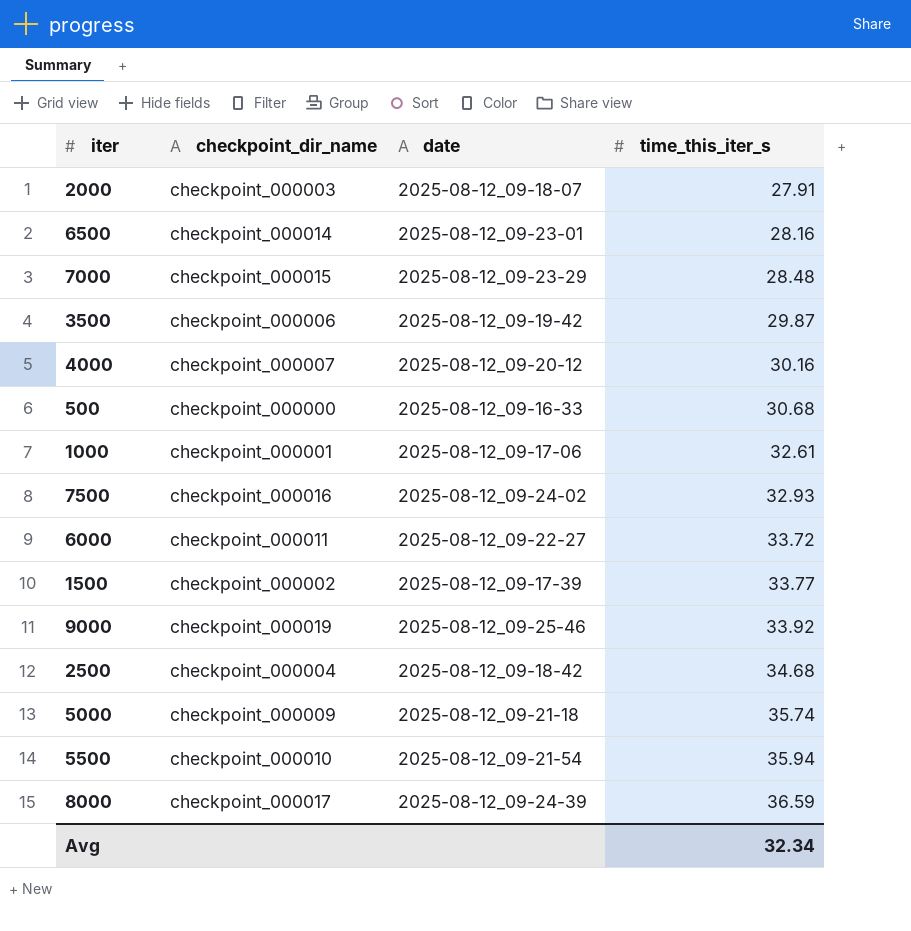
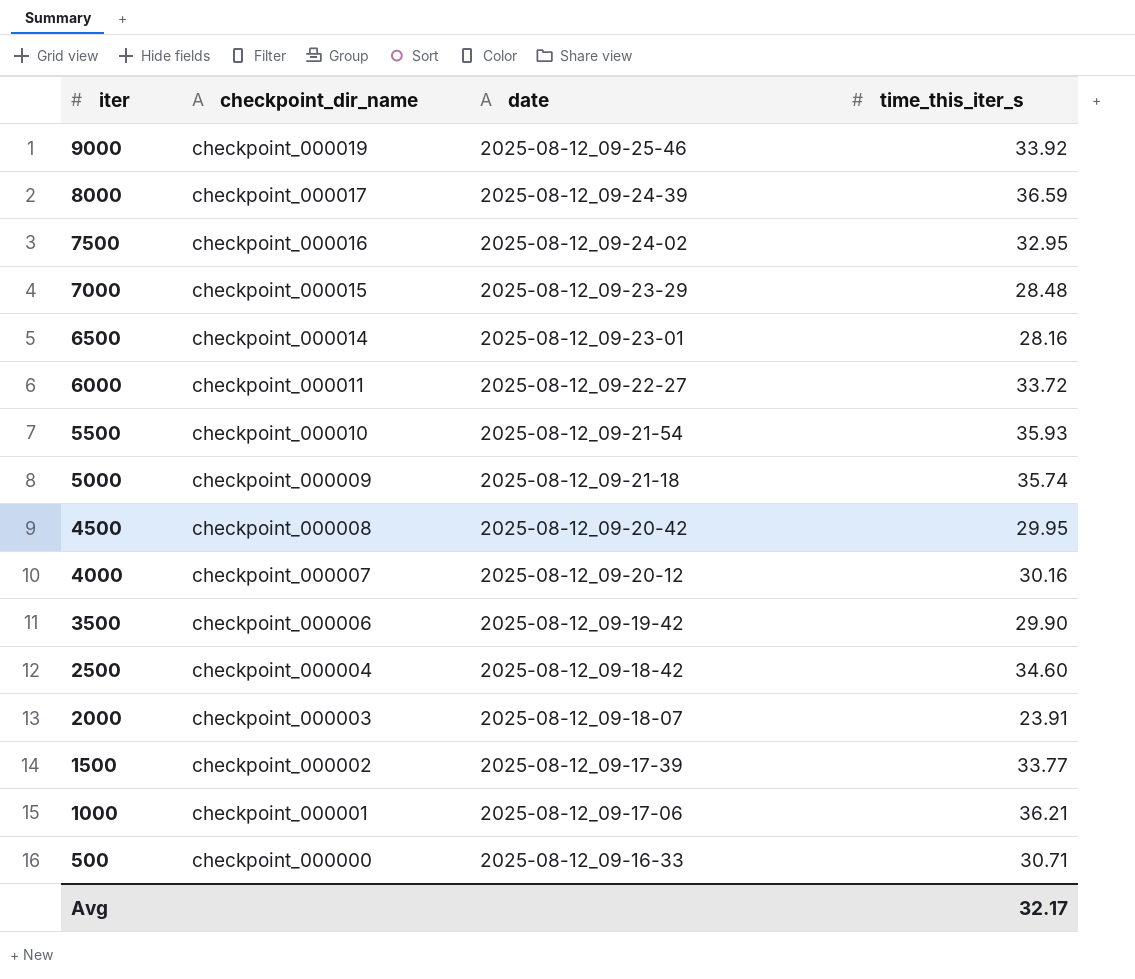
row order: time_this_iter_s ascending -> iter descending
7500 | time_this_iter_s: 32.93 -> 32.95
5500 | time_this_iter_s: 35.94 -> 35.93
row 4500: none -> checkpoint_000008 | 2025-08-12_09-20-42 | 29.95
3500 | time_this_iter_s: 29.87 -> 29.90
2500 | time_this_iter_s: 34.68 -> 34.60
2000 | time_this_iter_s: 27.91 -> 23.91
1000 | time_this_iter_s: 32.61 -> 36.21
500 | time_this_iter_s: 30.68 -> 30.71
Avg | time_this_iter_s: 32.34 -> 32.17

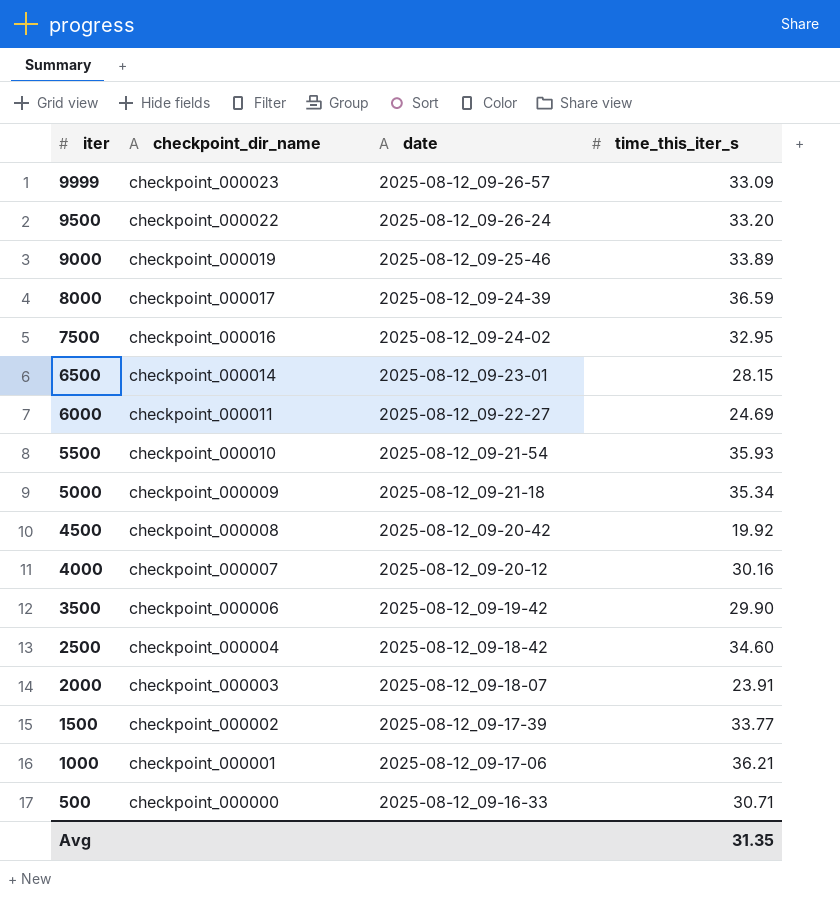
row 7000: checkpoint_000015 | 2025-08-12_09-23-29 | 28.48 -> none
row 9999: none -> checkpoint_000023 | 2025-08-12_09-26-57 | 33.09
row 9500: none -> checkpoint_000022 | 2025-08-12_09-26-24 | 33.20
9000 | time_this_iter_s: 33.92 -> 33.89
6500 | time_this_iter_s: 28.16 -> 28.15
6000 | time_this_iter_s: 33.72 -> 24.69
5000 | time_this_iter_s: 35.74 -> 35.34
4500 | time_this_iter_s: 29.95 -> 19.92
Avg | time_this_iter_s: 32.17 -> 31.35

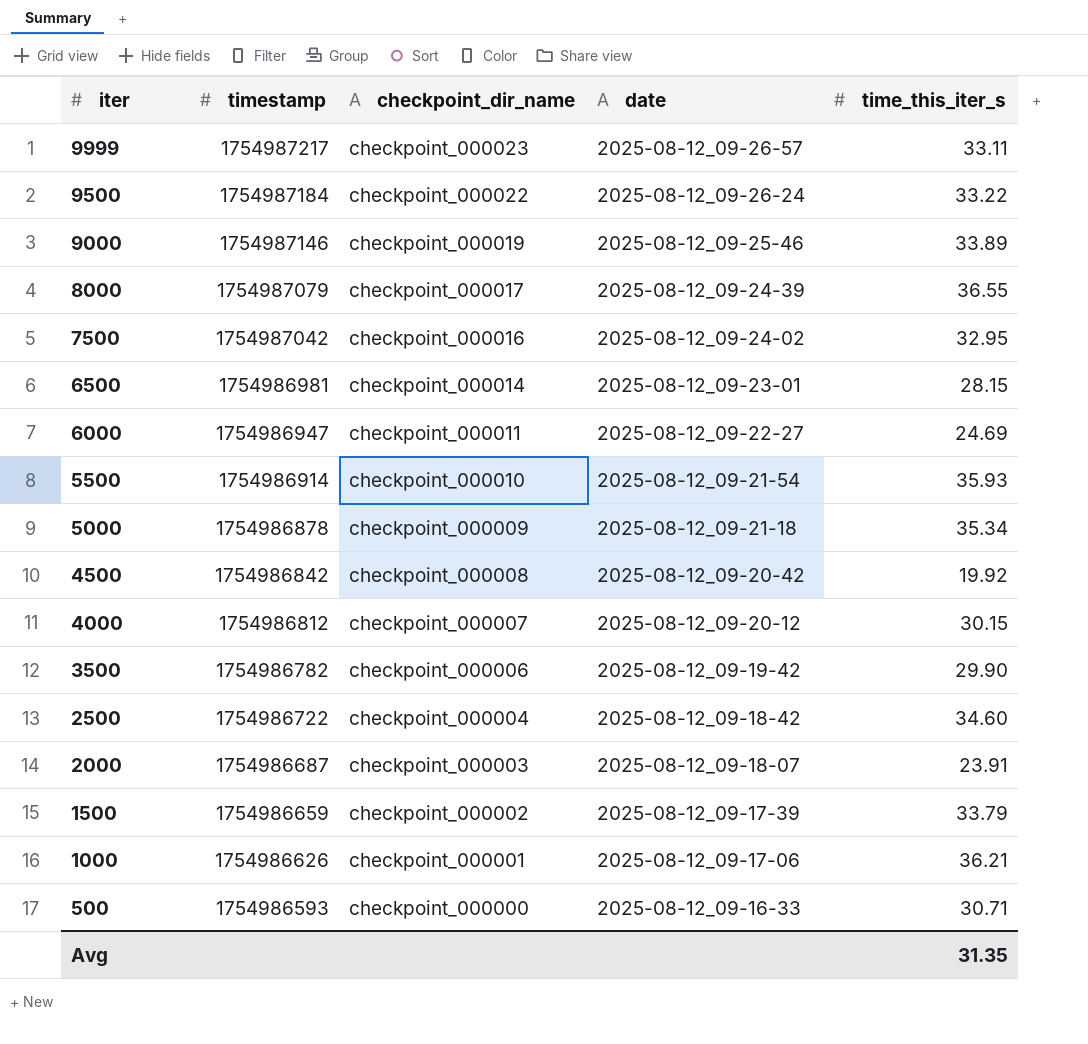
column timestamp | position: none -> 2
9999 | time_this_iter_s: 33.09 -> 33.11
9500 | time_this_iter_s: 33.20 -> 33.22
8000 | time_this_iter_s: 36.59 -> 36.55
4000 | time_this_iter_s: 30.16 -> 30.15
1500 | time_this_iter_s: 33.77 -> 33.79

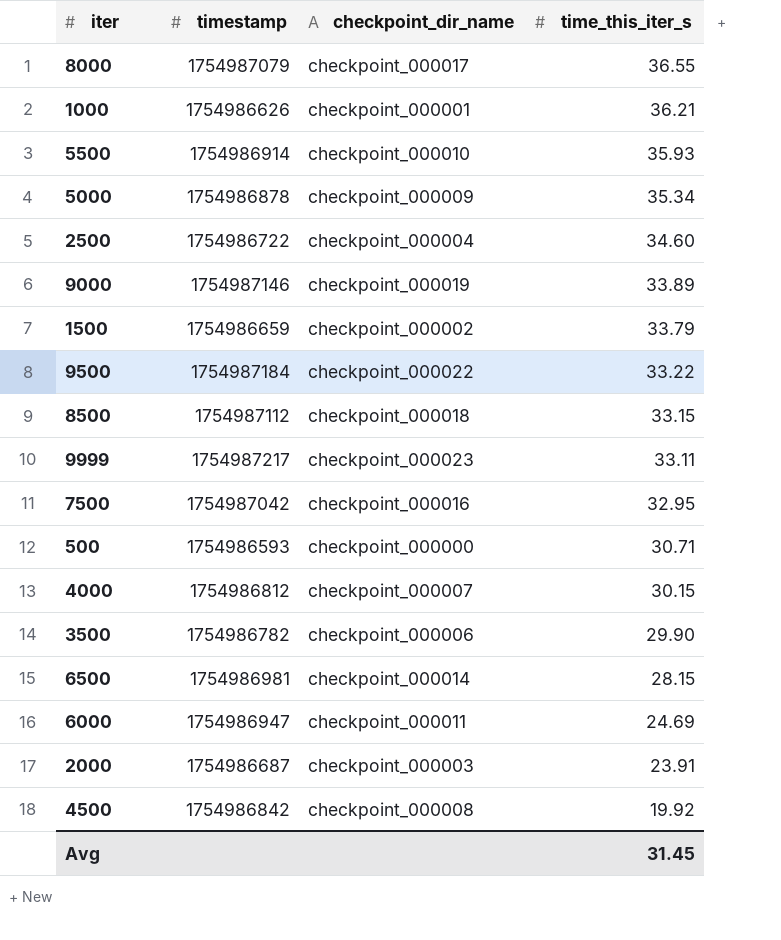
row order: iter descending -> time_this_iter_s descending
column date | position: 4 -> none
row 8500: none -> 1754987112 | checkpoint_000018 | 33.15
Avg | time_this_iter_s: 31.35 -> 31.45

